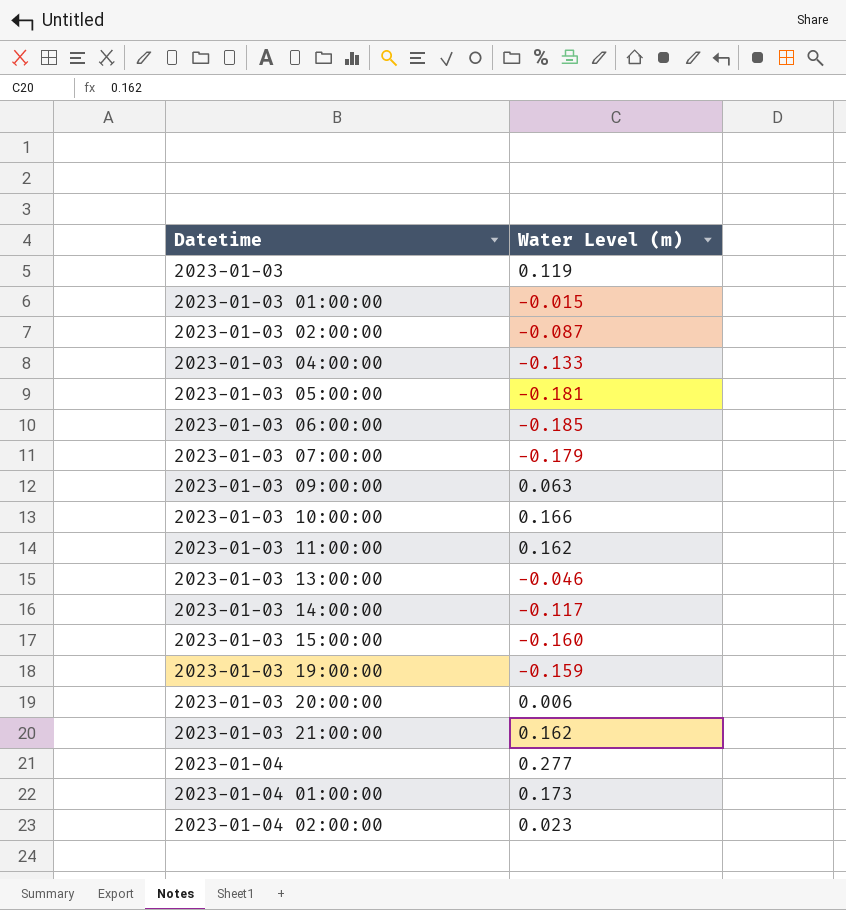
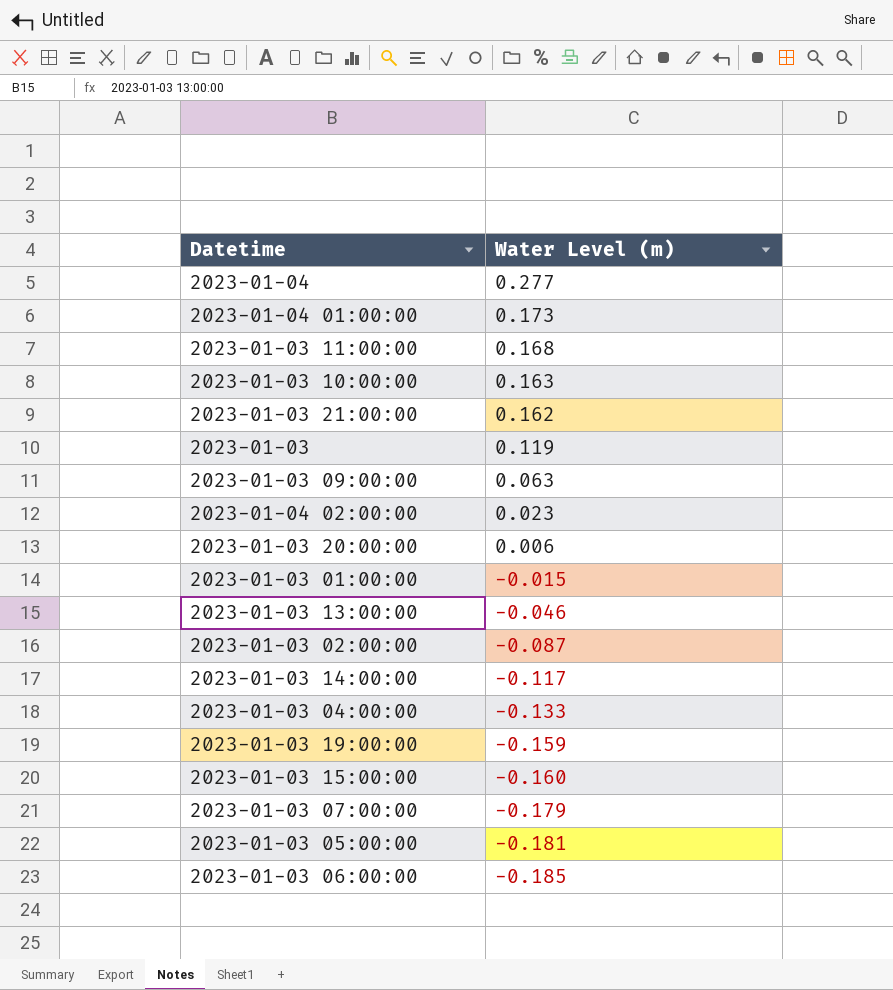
row order: Datetime ascending -> Water Level (m) descending
2023-01-03 11:00:00 | Water Level (m): 0.162 -> 0.168
2023-01-03 10:00:00 | Water Level (m): 0.166 -> 0.163

